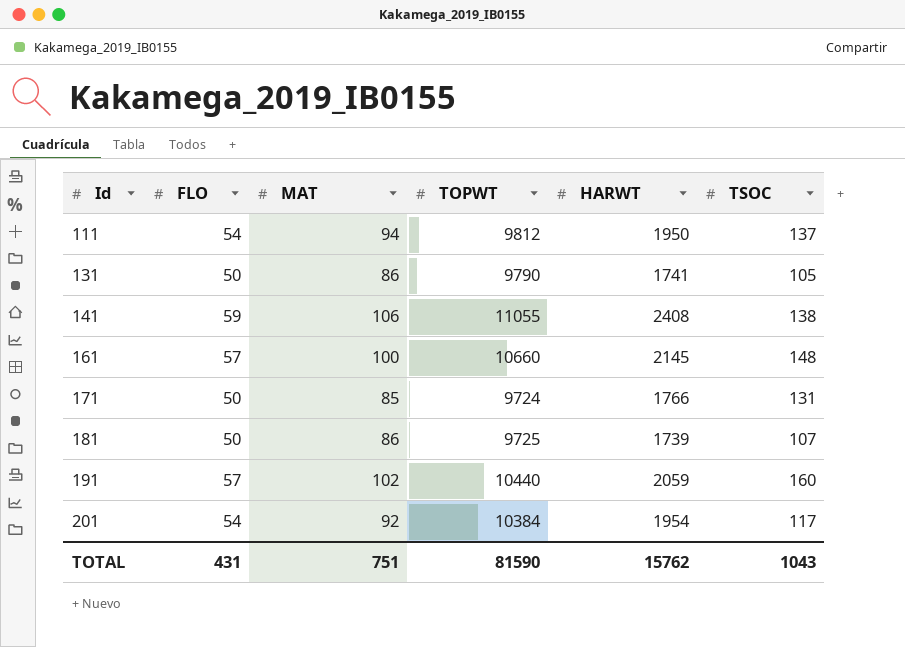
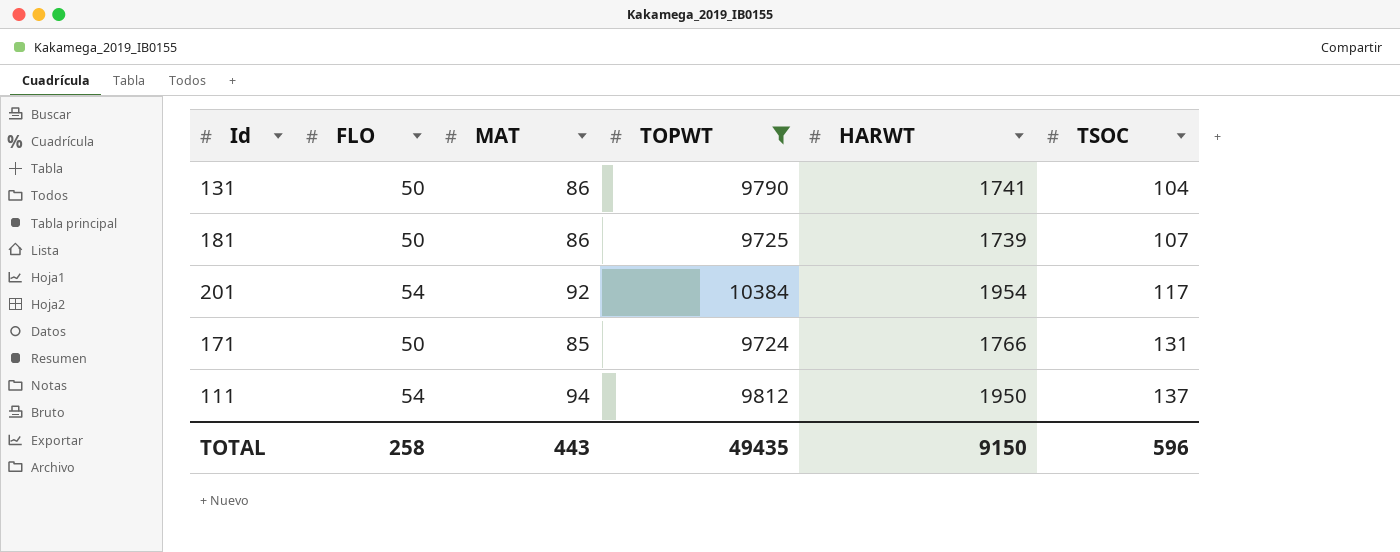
filter: none -> TOPWT <= 10384
row order: Id ascending -> TSOC ascending
131 | TSOC: 105 -> 104
TOTAL | FLO: 431 -> 258
TOTAL | MAT: 751 -> 443
TOTAL | TOPWT: 81590 -> 49435
TOTAL | HARWT: 15762 -> 9150
TOTAL | TSOC: 1043 -> 596

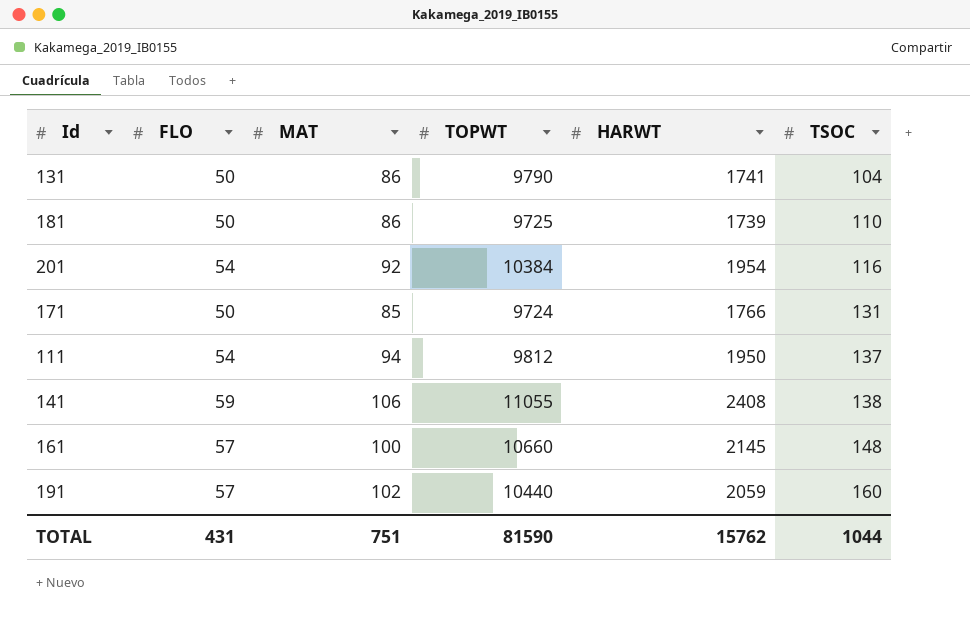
filter: TOPWT <= 10384 -> none
181 | TSOC: 107 -> 110
201 | TSOC: 117 -> 116
TOTAL | FLO: 258 -> 431
TOTAL | MAT: 443 -> 751
TOTAL | TOPWT: 49435 -> 81590
TOTAL | HARWT: 9150 -> 15762
TOTAL | TSOC: 596 -> 1044

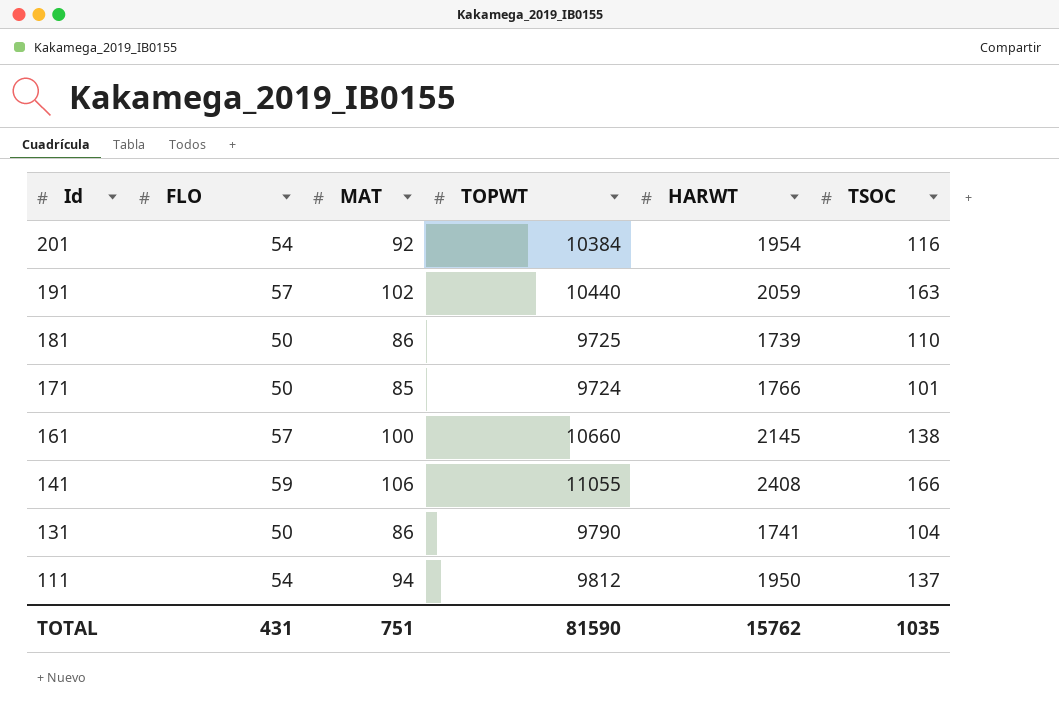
row order: TSOC ascending -> Id descending
191 | TSOC: 160 -> 163
171 | TSOC: 131 -> 101
161 | TSOC: 148 -> 138
141 | TSOC: 138 -> 166
TOTAL | TSOC: 1044 -> 1035

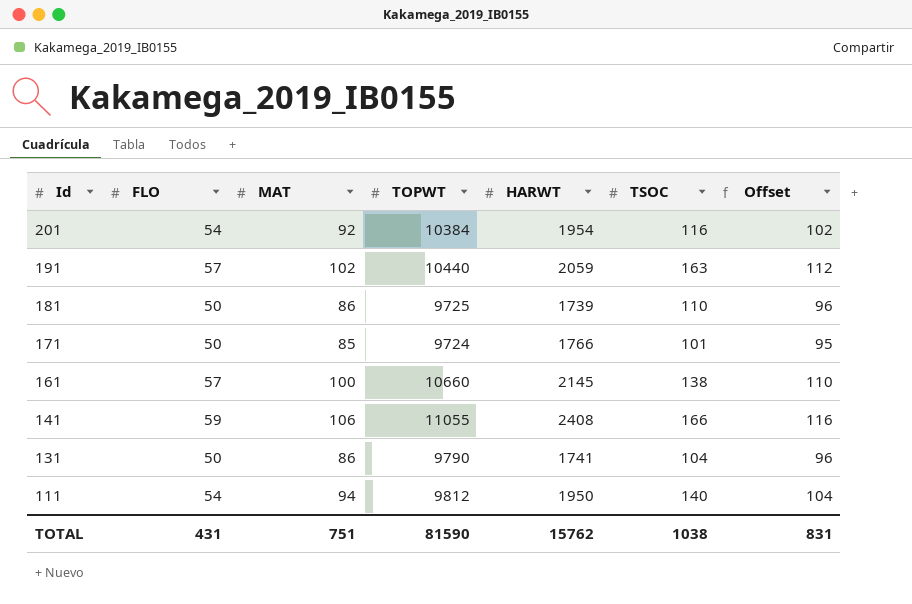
column Offset | formula: none -> [MAT] + 10
111 | TSOC: 137 -> 140
TOTAL | TSOC: 1035 -> 1038

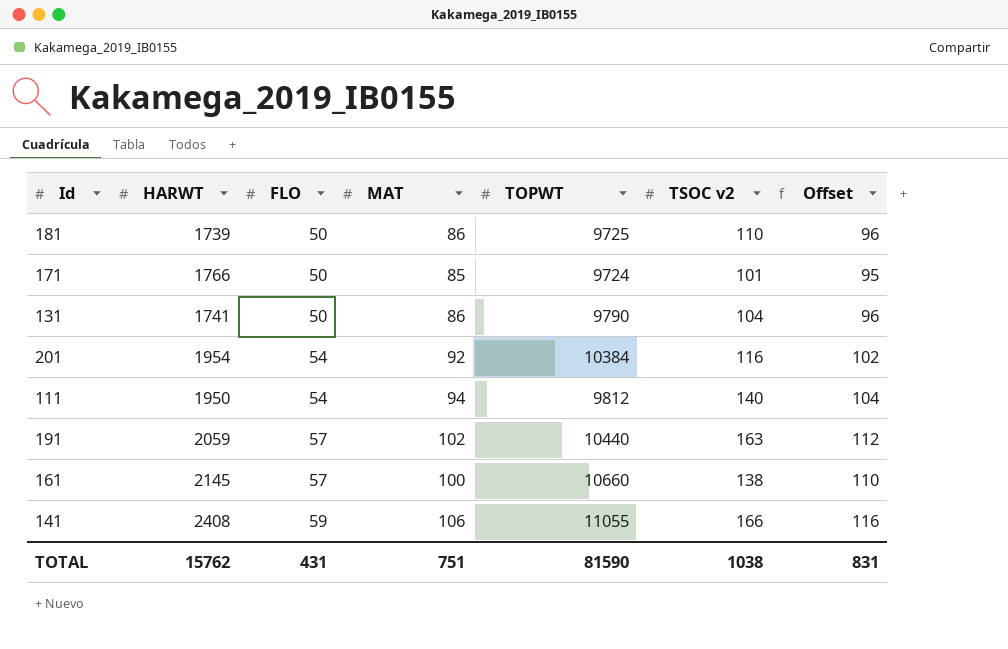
row order: Id descending -> FLO ascending
column HARWT | position: 5 -> 2
column name: TSOC -> TSOC v2

